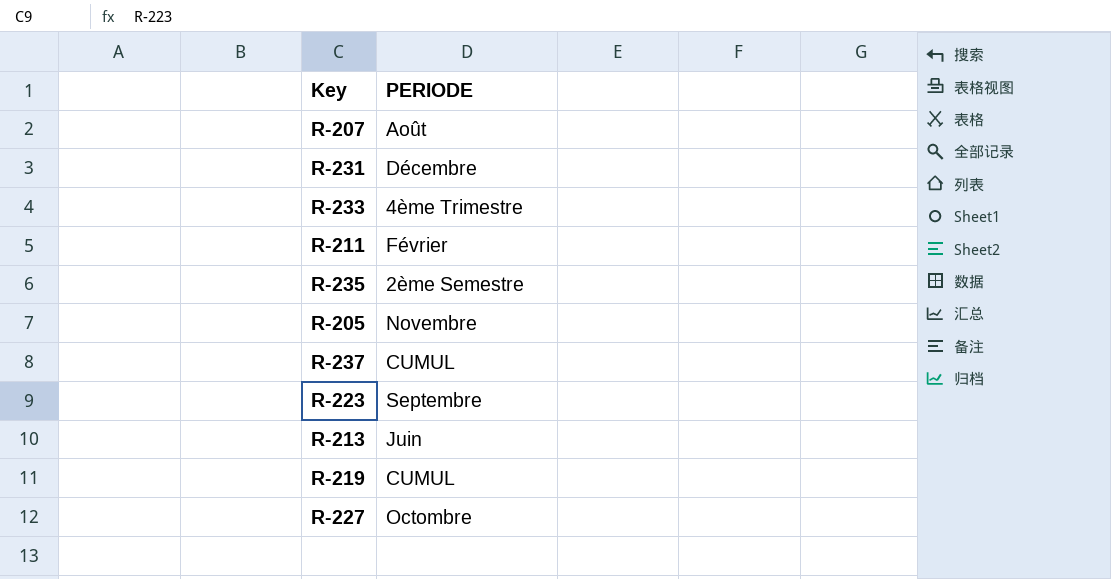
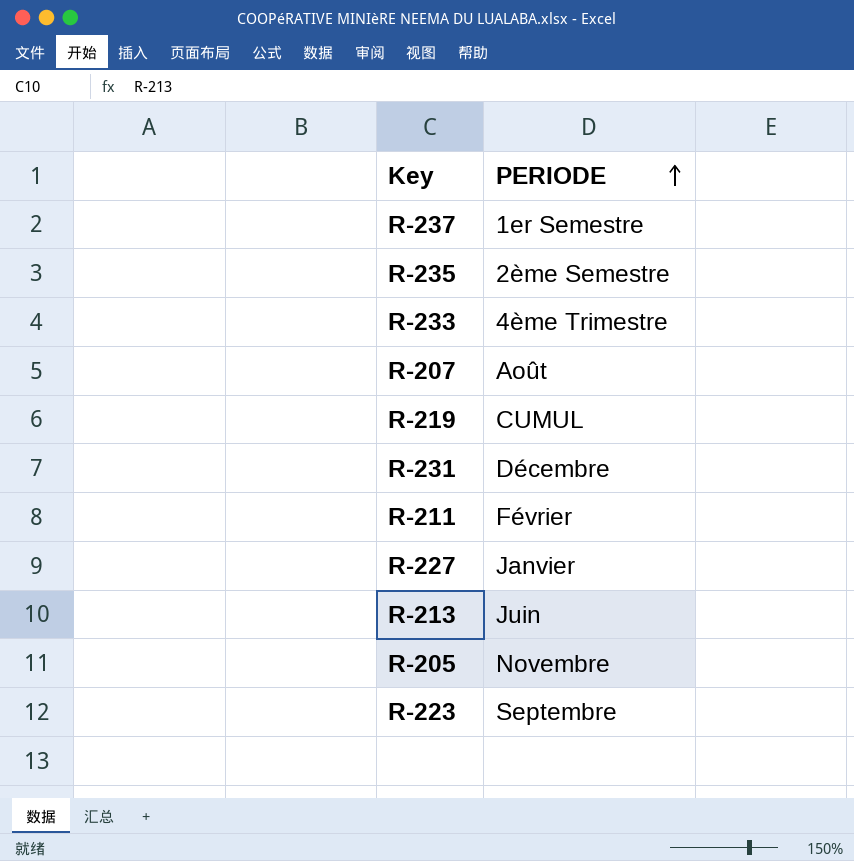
row order: none -> PERIODE ascending
R-237 | PERIODE: CUMUL -> 1er Semestre
R-227 | PERIODE: Octombre -> Janvier

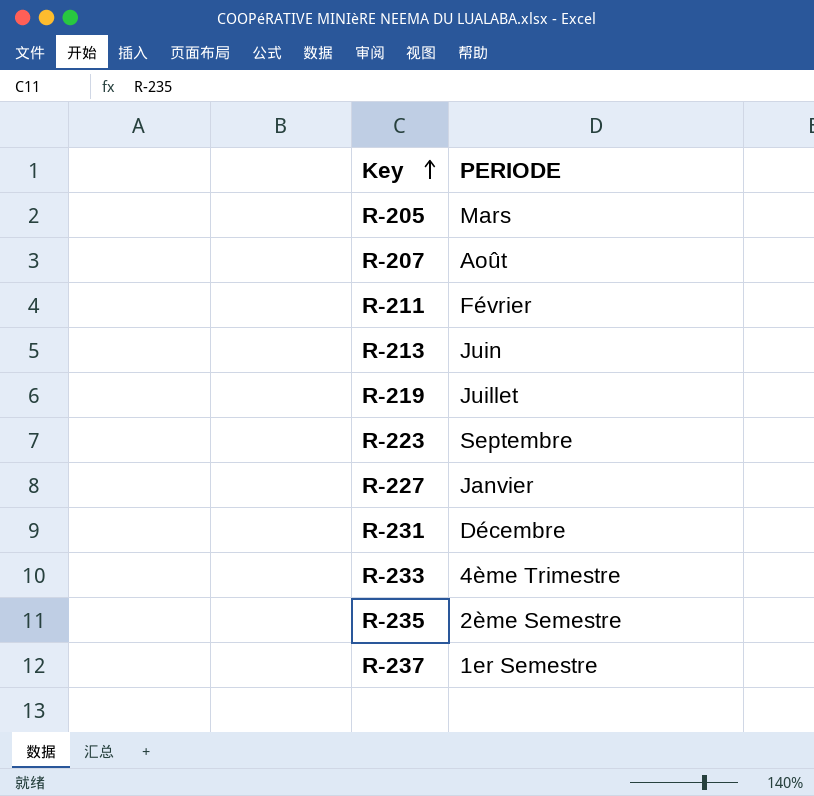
row order: PERIODE ascending -> Key ascending
R-205 | PERIODE: Novembre -> Mars
R-219 | PERIODE: CUMUL -> Juillet

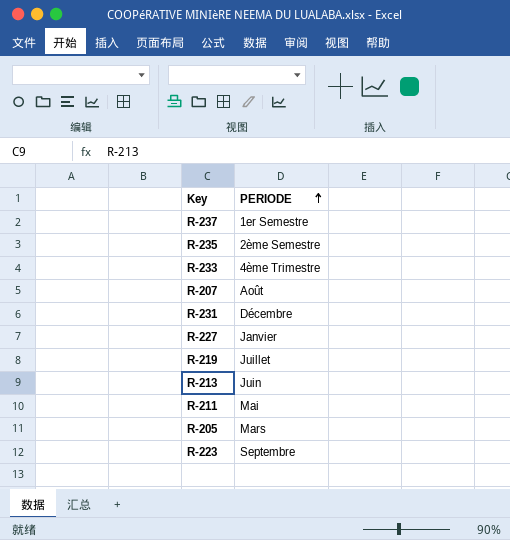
row order: Key ascending -> PERIODE ascending
R-211 | PERIODE: Février -> Mai

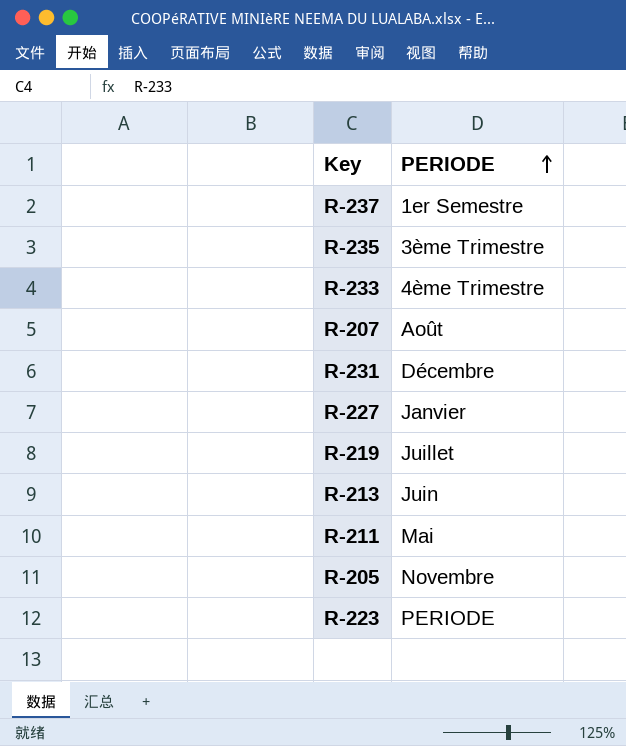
R-235 | PERIODE: 2ème Semestre -> 3ème Trimestre
R-205 | PERIODE: Mars -> Novembre
R-223 | PERIODE: Septembre -> PERIODE

